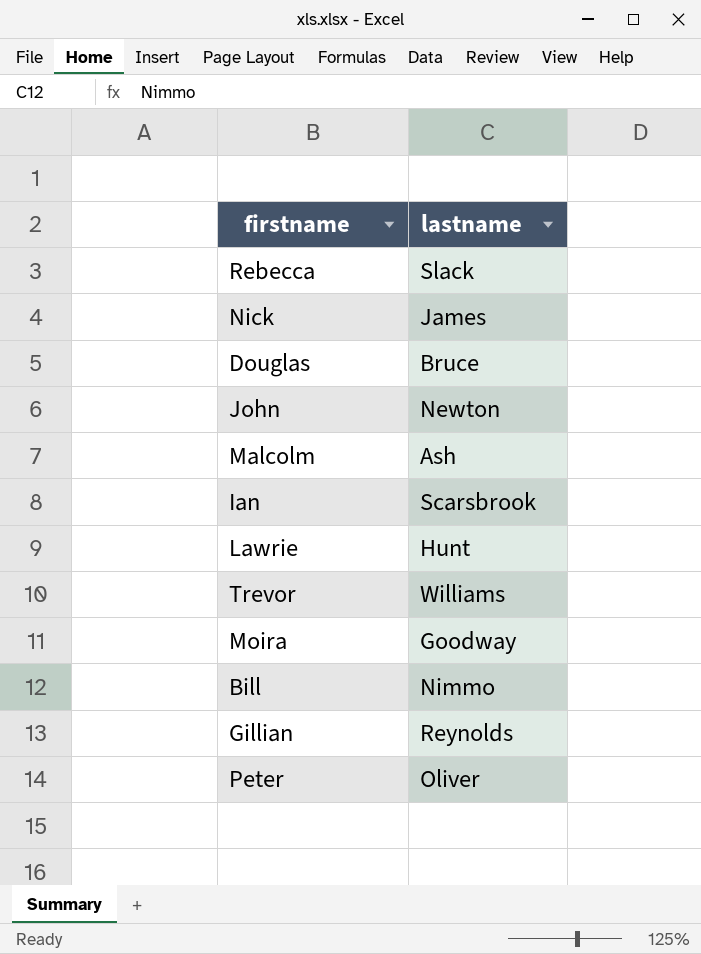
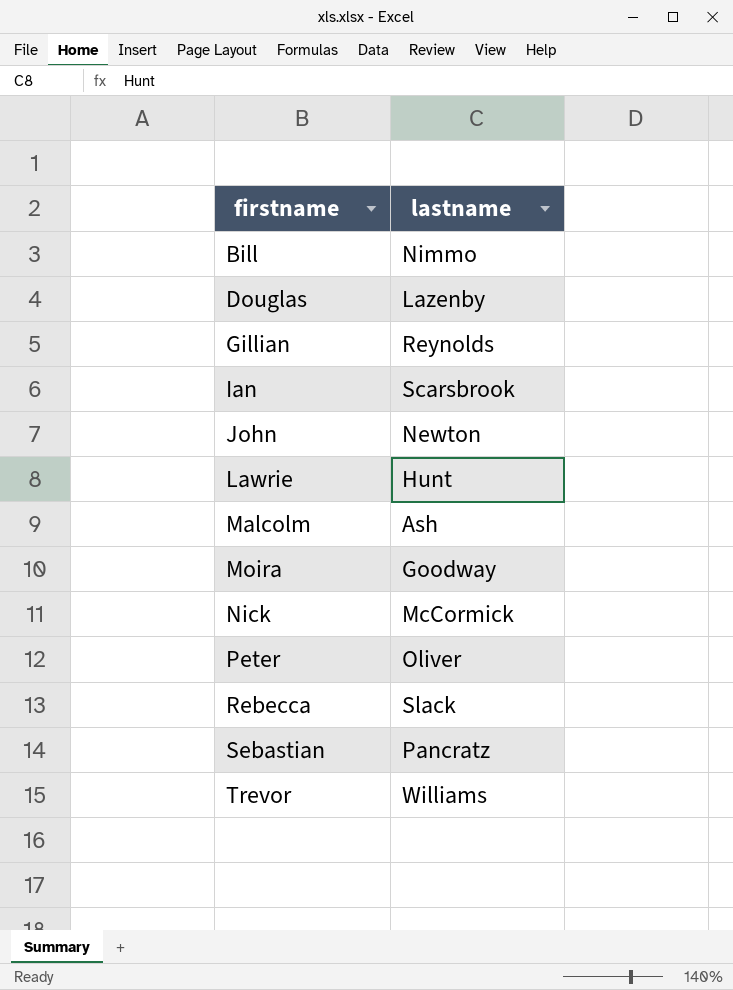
row order: none -> firstname ascending
Douglas | lastname: Bruce -> Lazenby
Nick | lastname: James -> McCormick
row Sebastian: none -> Pancratz

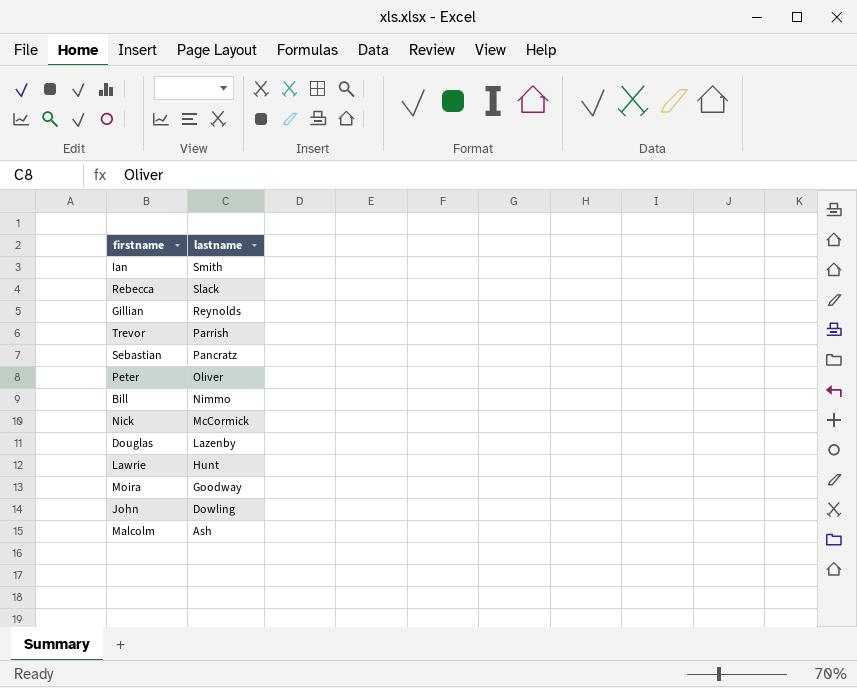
row order: firstname ascending -> lastname descending
Ian | lastname: Scarsbrook -> Smith
Trevor | lastname: Williams -> Parrish
John | lastname: Newton -> Dowling

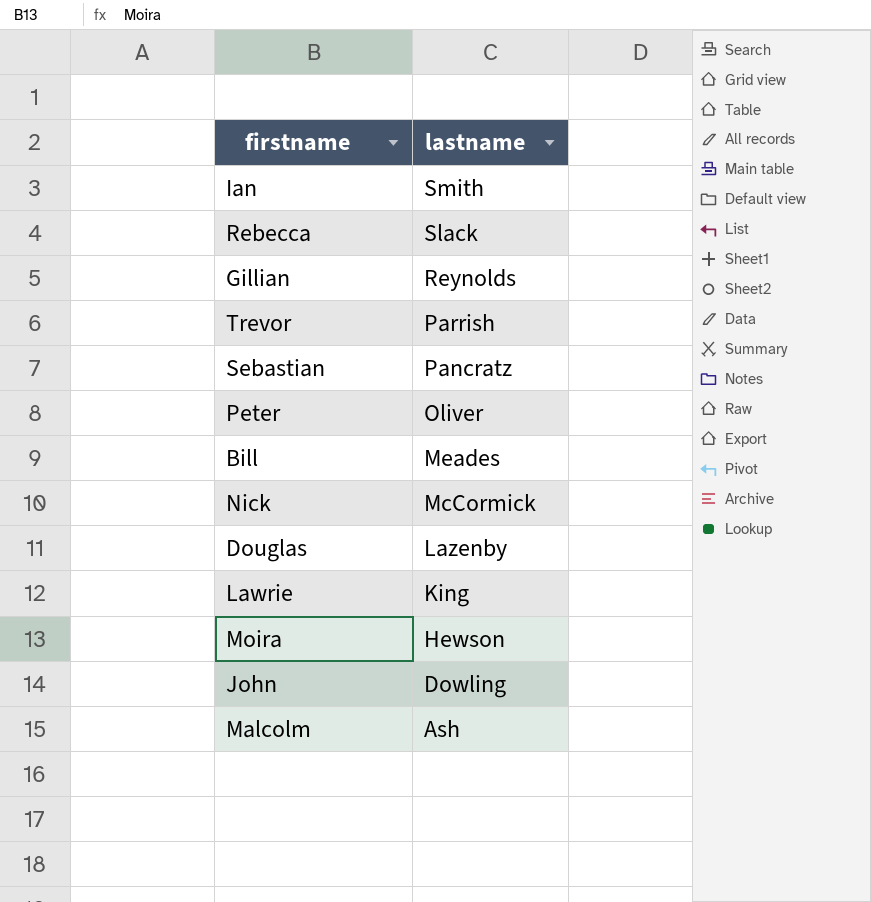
Bill | lastname: Nimmo -> Meades
Lawrie | lastname: Hunt -> King
Moira | lastname: Goodway -> Hewson

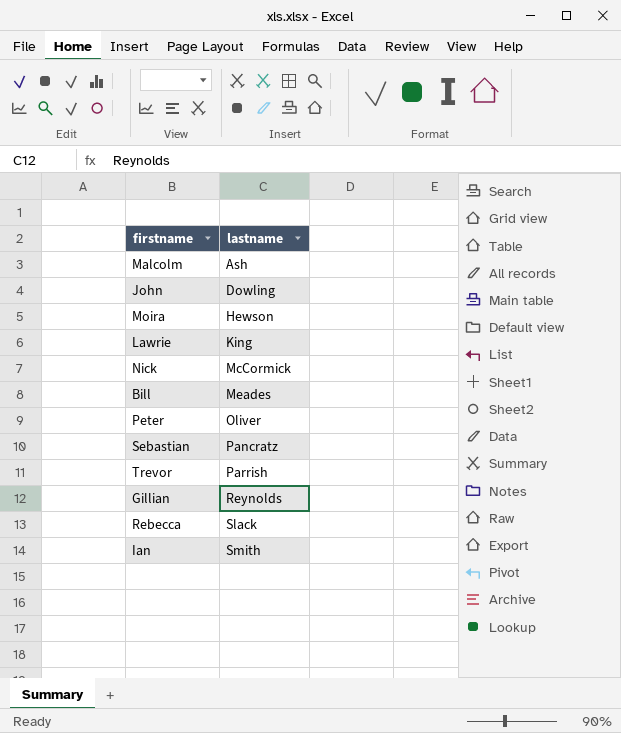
row order: lastname descending -> lastname ascending
row Douglas: Lazenby -> none

